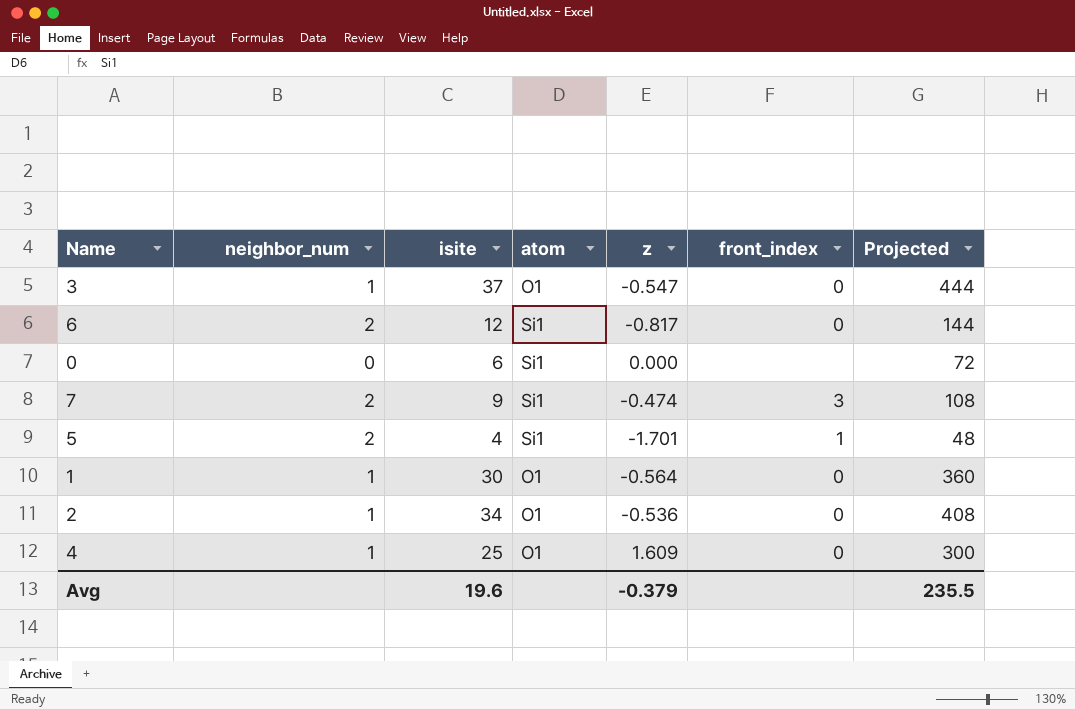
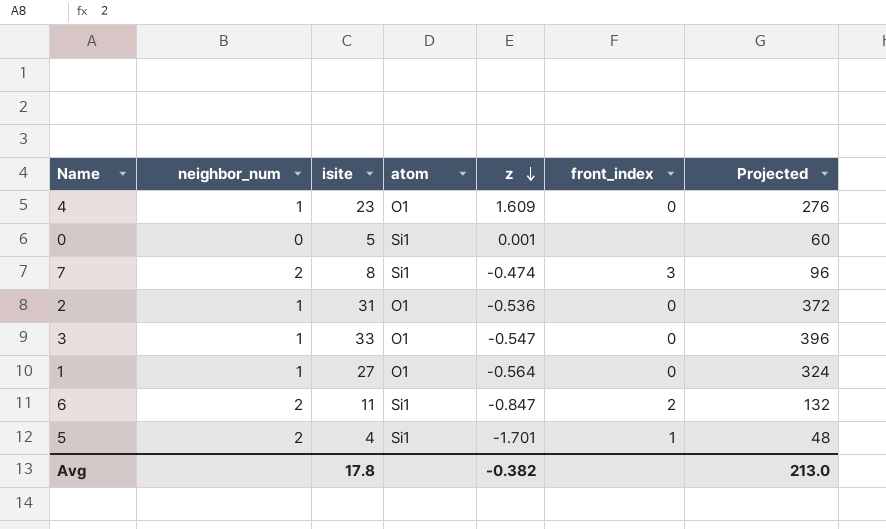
row order: none -> z descending
4 | isite: 25 -> 23
4 | Projected: 300 -> 276
0 | isite: 6 -> 5
0 | z: 0.000 -> 0.001
0 | Projected: 72 -> 60
7 | isite: 9 -> 8
7 | Projected: 108 -> 96
2 | isite: 34 -> 31
2 | Projected: 408 -> 372
3 | isite: 37 -> 33
3 | Projected: 444 -> 396
1 | isite: 30 -> 27
1 | Projected: 360 -> 324
6 | isite: 12 -> 11
6 | z: -0.817 -> -0.847
6 | front_index: 0 -> 2
6 | Projected: 144 -> 132
Avg | isite: 19.6 -> 17.8
Avg | z: -0.379 -> -0.382
Avg | Projected: 235.5 -> 213.0

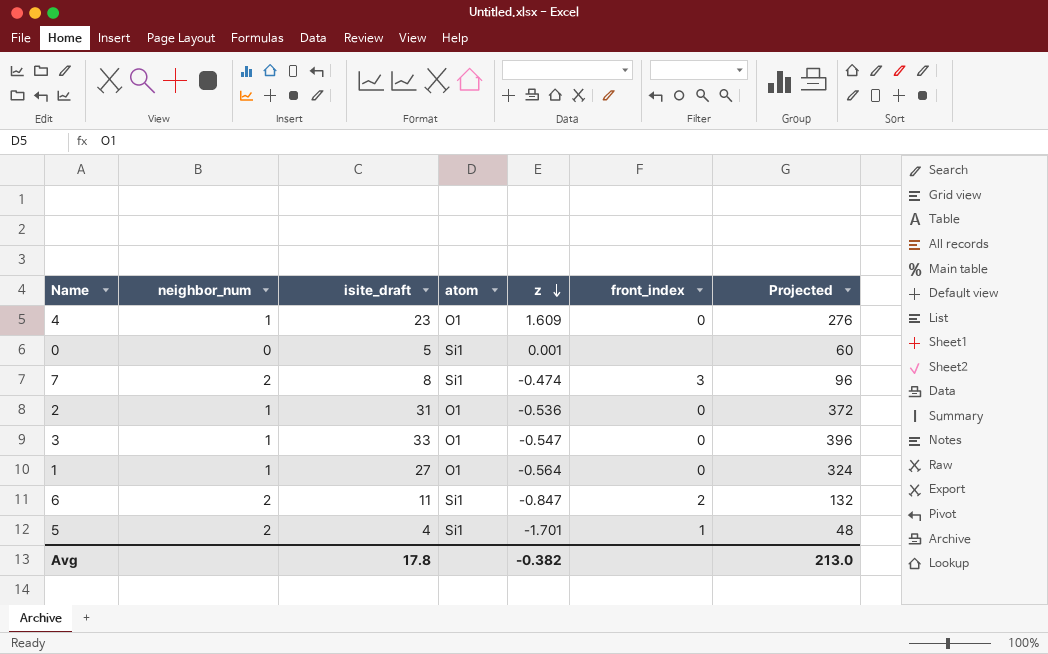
column name: isite -> isite_draft

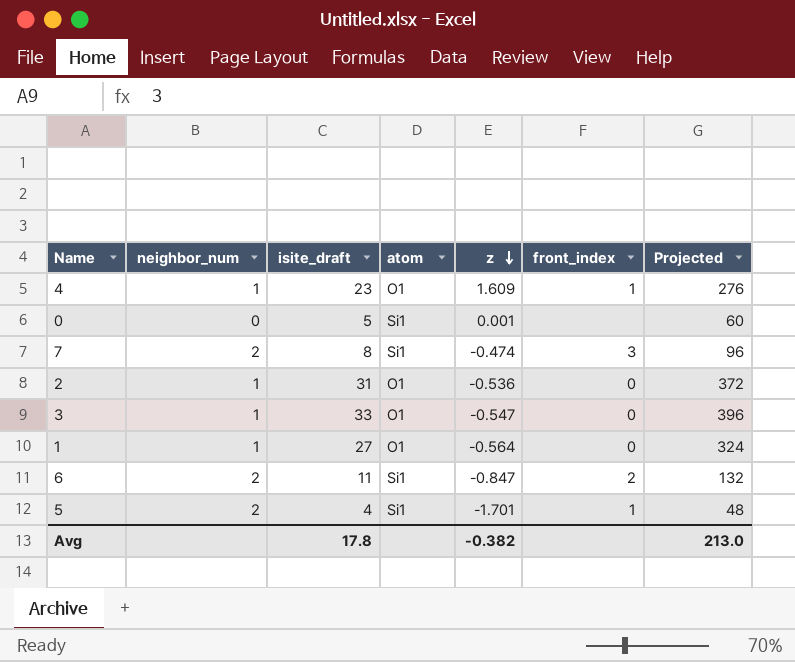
4 | front_index: 0 -> 1

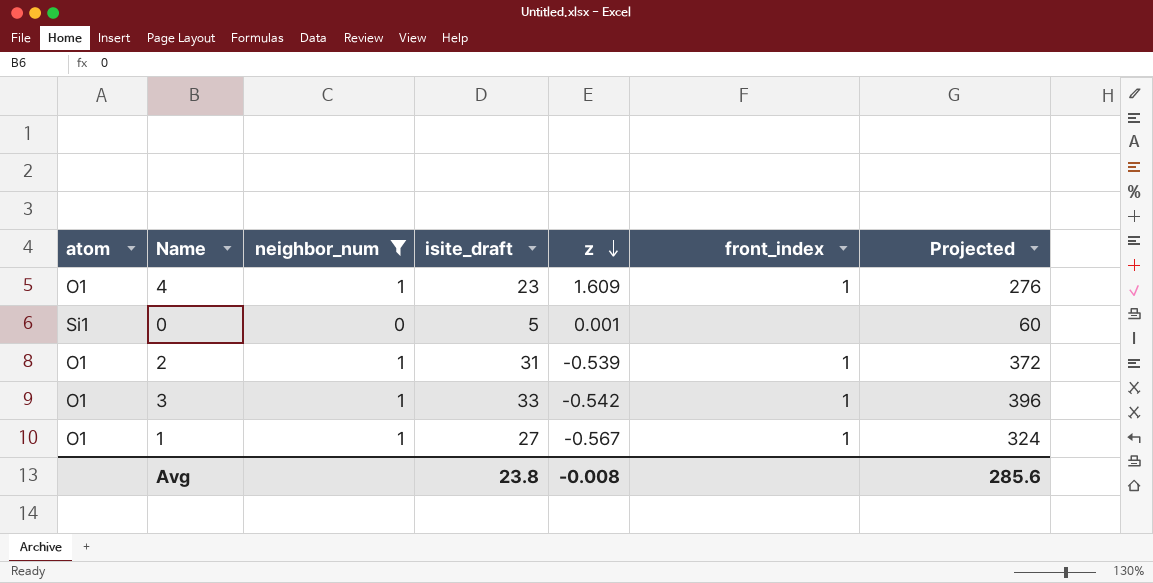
filter: none -> neighbor_num != 2
column atom | position: 4 -> 1
2 | z: -0.536 -> -0.539
2 | front_index: 0 -> 1
3 | z: -0.547 -> -0.542
3 | front_index: 0 -> 1
1 | z: -0.564 -> -0.567
1 | front_index: 0 -> 1
Avg | isite_draft: 17.8 -> 23.8
Avg | z: -0.382 -> -0.008
Avg | Projected: 213.0 -> 285.6

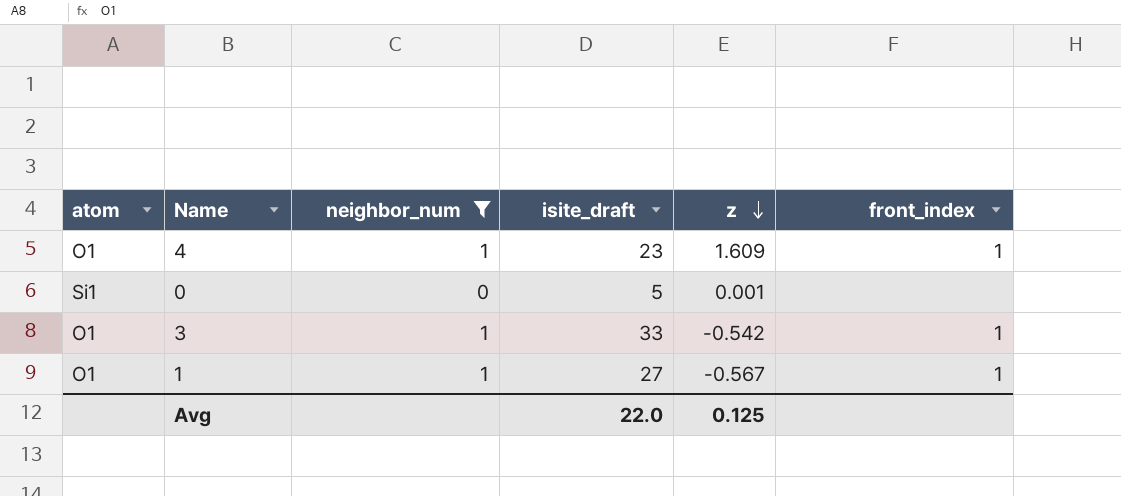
column Projected | formula: [isite_draft] * 12 -> none
row 2: O1 | 1 | 31 | -0.539 | 1 | 372 -> none
Avg | isite_draft: 23.8 -> 22.0
Avg | z: -0.008 -> 0.125

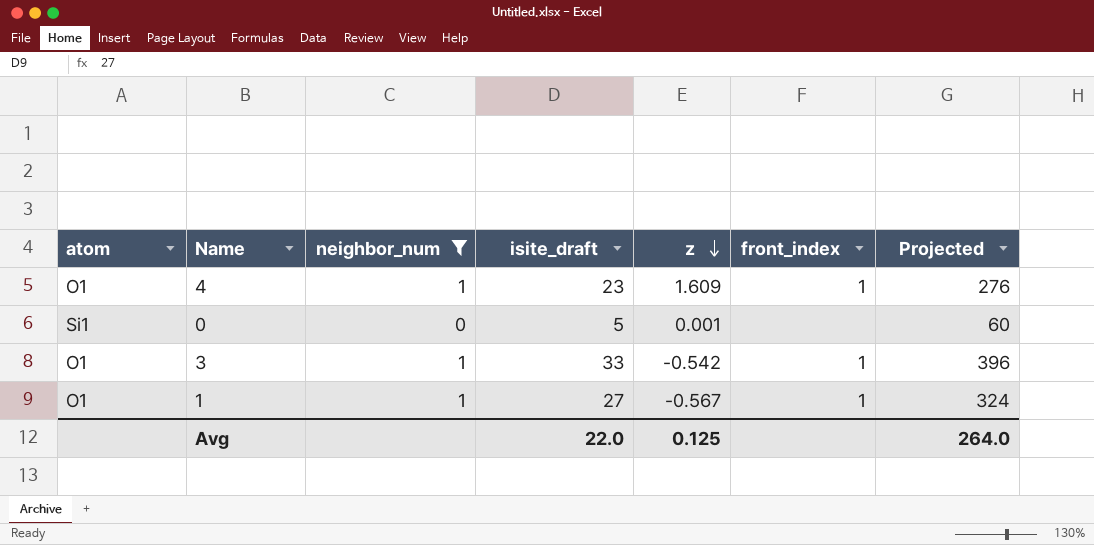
column Projected | formula: none -> [isite_draft] * 12

